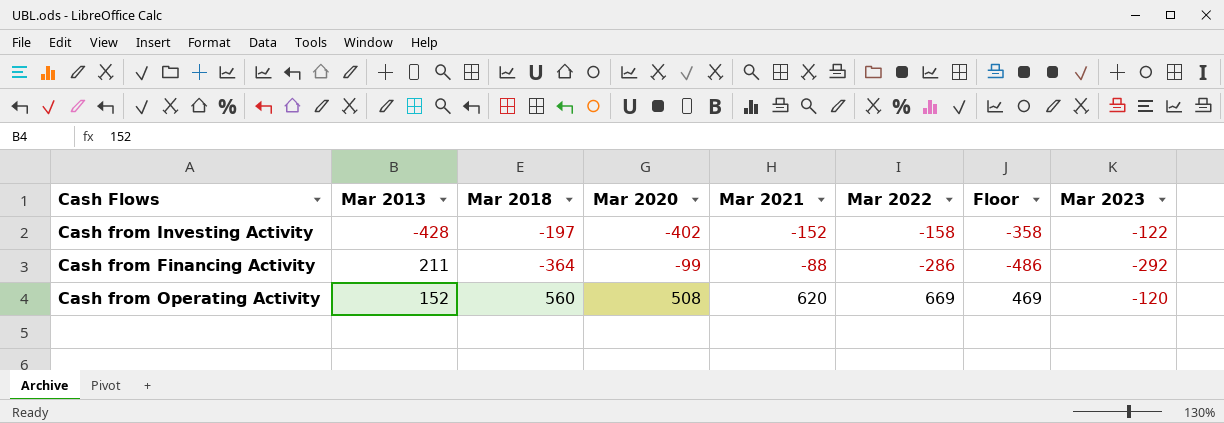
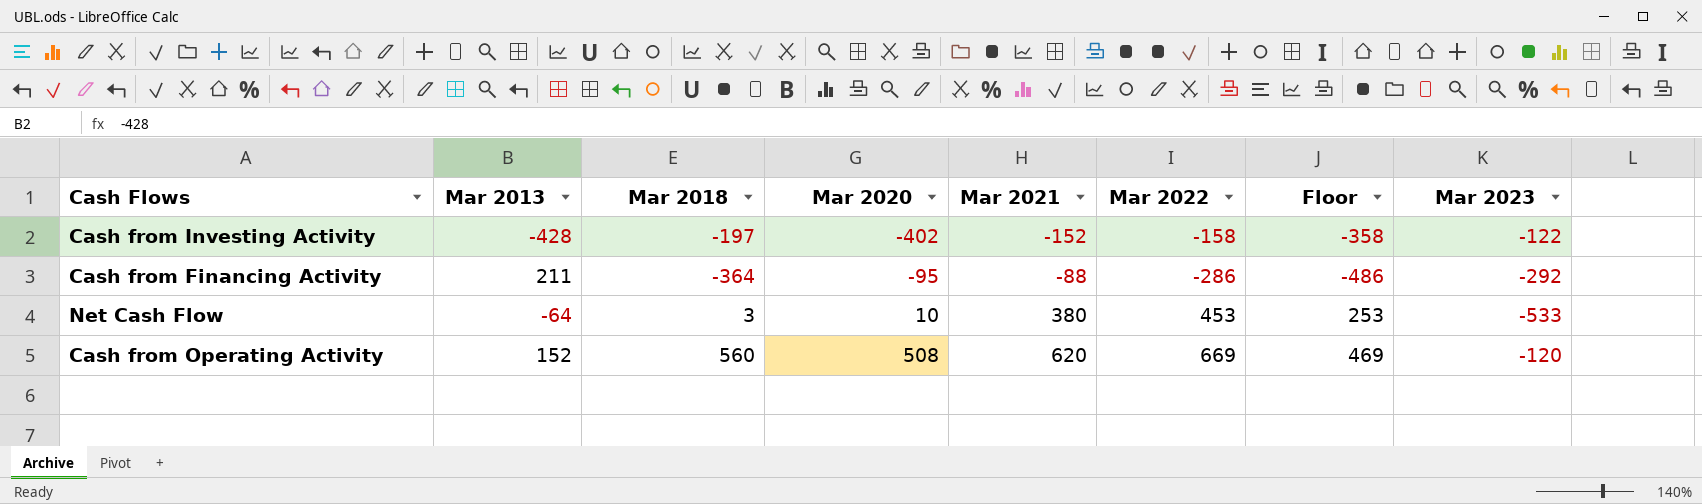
Cash from Financing Activity | Mar 2020: -99 -> -95
row Net Cash Flow: none -> -64 | 3 | 10 | 380 | 453 | 253 | -533

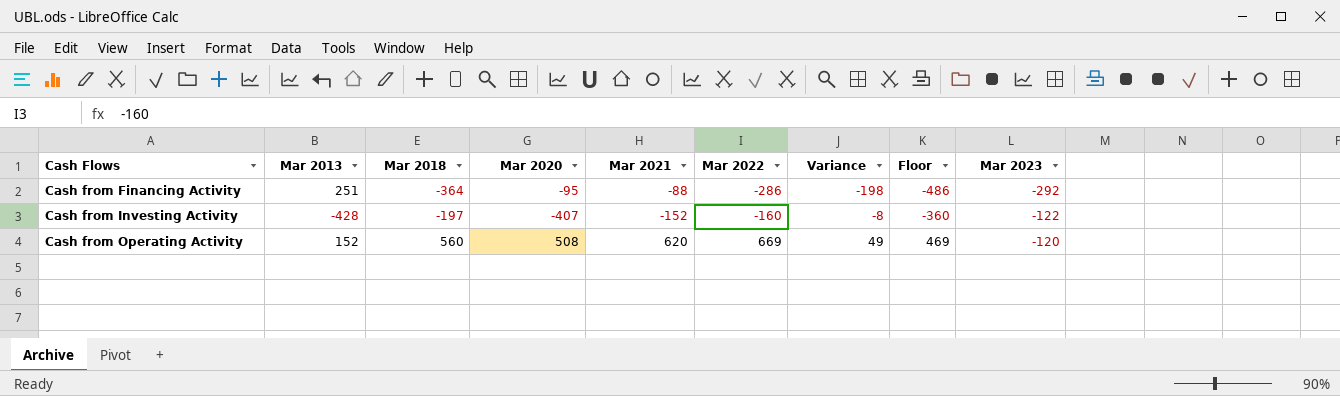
row order: Mar 2020 ascending -> Cash Flows ascending
column Variance | formula: none -> [Mar 2022] - [Mar 2021]
row Net Cash Flow: -64 | 3 | 10 | 380 | 453 | 253 | -533 -> none
Cash from Financing Activity | Mar 2013: 211 -> 251
Cash from Investing Activity | Mar 2020: -402 -> -407
Cash from Investing Activity | Mar 2022: -158 -> -160
Cash from Investing Activity | Floor: -358 -> -360

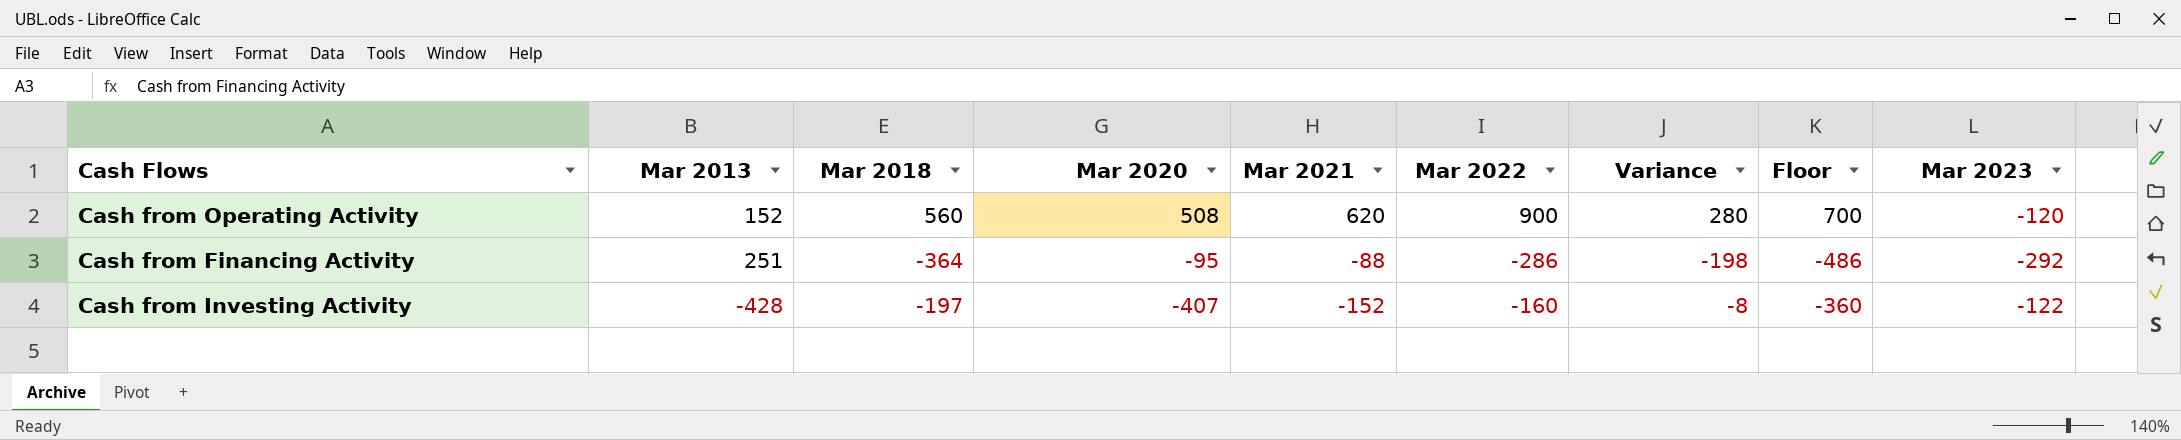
row order: Cash Flows ascending -> Mar 2020 descending
Cash from Operating Activity | Mar 2022: 669 -> 900
Cash from Operating Activity | Variance: 49 -> 280
Cash from Operating Activity | Floor: 469 -> 700

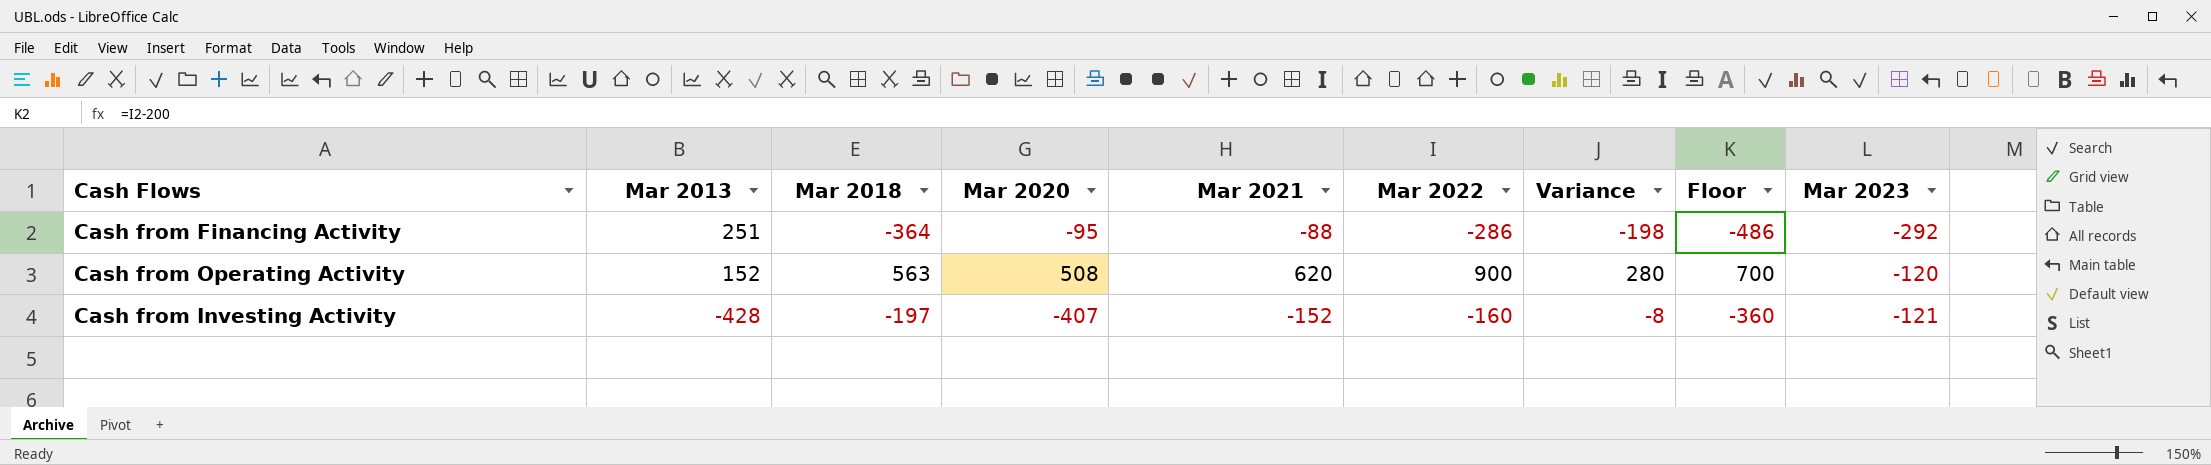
row order: Mar 2020 descending -> Mar 2013 descending
Cash from Operating Activity | Mar 2018: 560 -> 563
Cash from Investing Activity | Mar 2023: -122 -> -121

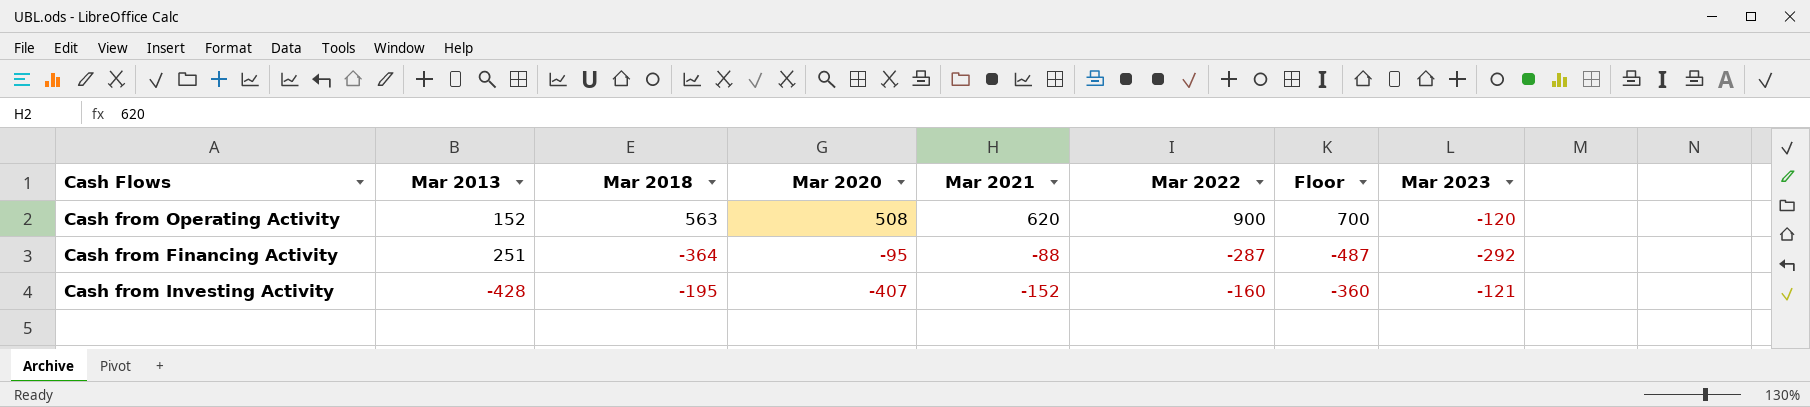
row order: Mar 2013 descending -> Mar 2020 descending
column Variance | formula: [Mar 2022] - [Mar 2021] -> none
Cash from Financing Activity | Mar 2022: -286 -> -287
Cash from Financing Activity | Floor: -486 -> -487
Cash from Investing Activity | Mar 2018: -197 -> -195

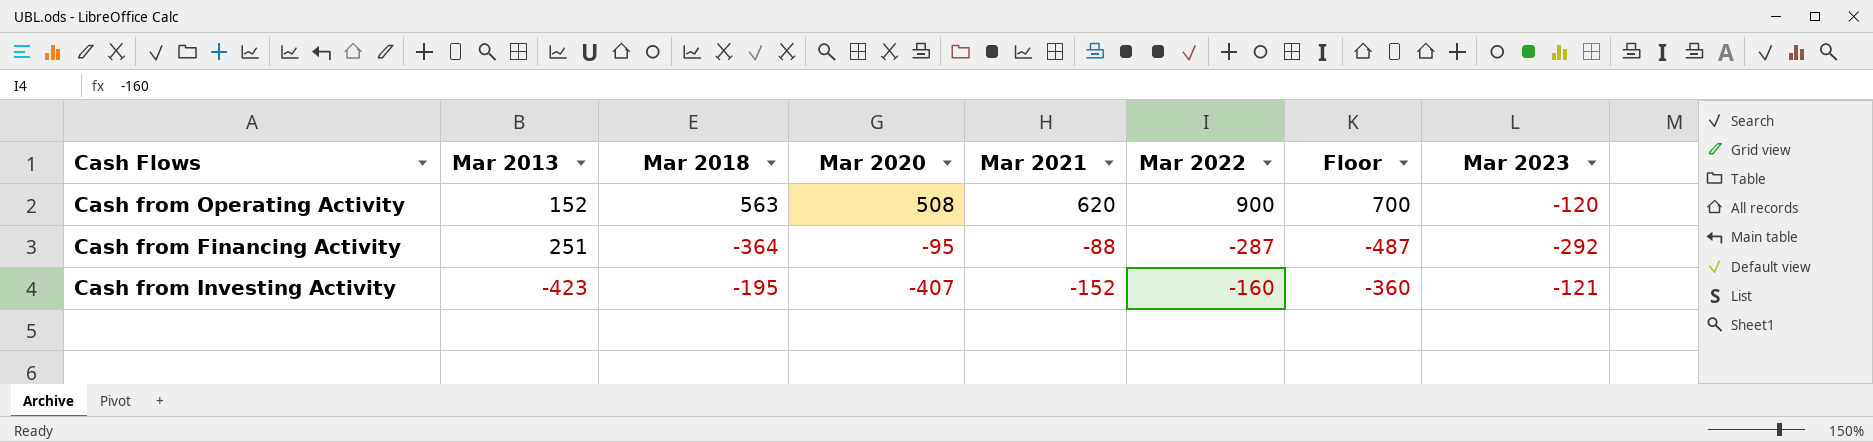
Cash from Investing Activity | Mar 2013: -428 -> -423

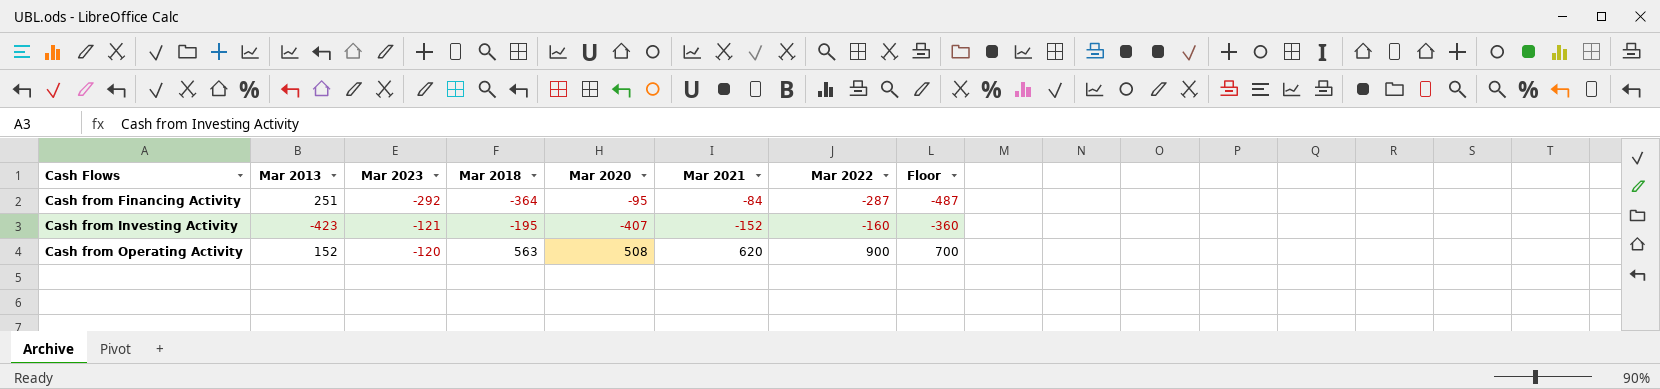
row order: Mar 2020 descending -> Cash Flows ascending
column Mar 2023 | position: 8 -> 3
Cash from Financing Activity | Mar 2021: -88 -> -84

